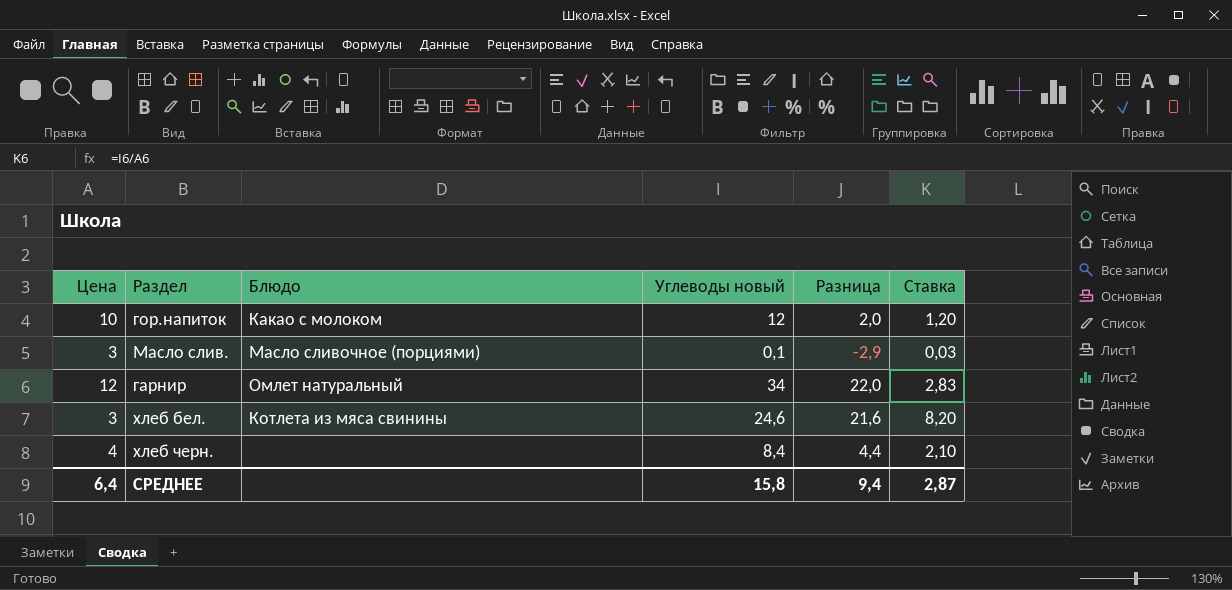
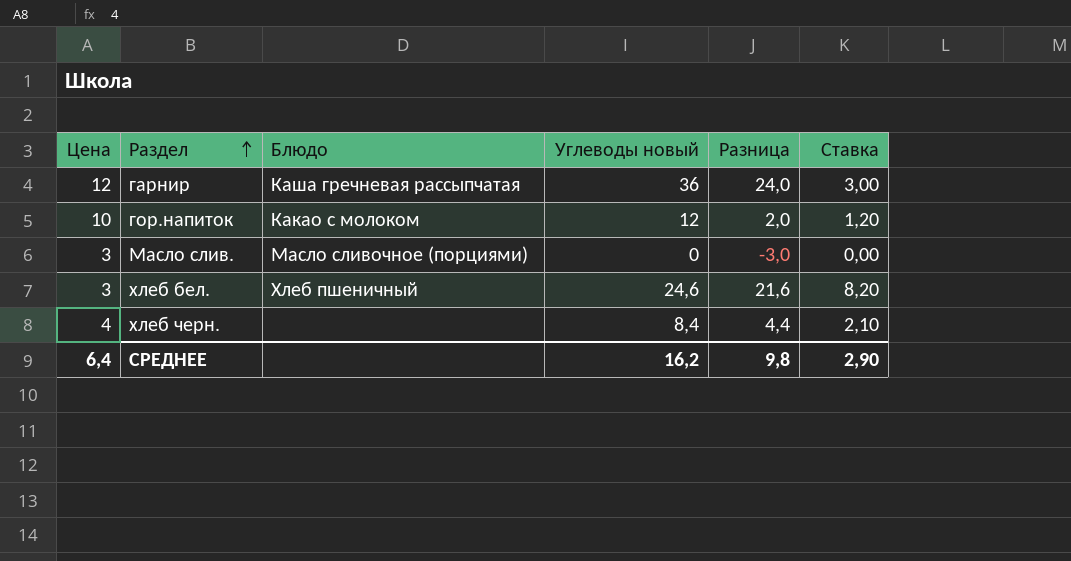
row order: none -> Раздел ascending
гарнир | Блюдо: Омлет натуральный -> Каша гречневая рассыпчатая
гарнир | Углеводы новый: 34 -> 36
гарнир | Разница: 22,0 -> 24,0
гарнир | Ставка: 2,83 -> 3,00
Масло слив. | Углеводы новый: 0,1 -> 0
Масло слив. | Разница: -2,9 -> -3,0
Масло слив. | Ставка: 0,03 -> 0,00
хлеб бел. | Блюдо: Котлета из мяса свинины -> Хлеб пшеничный
СРЕДНЕЕ | Углеводы новый: 15,8 -> 16,2
СРЕДНЕЕ | Разница: 9,4 -> 9,8
СРЕДНЕЕ | Ставка: 2,87 -> 2,90

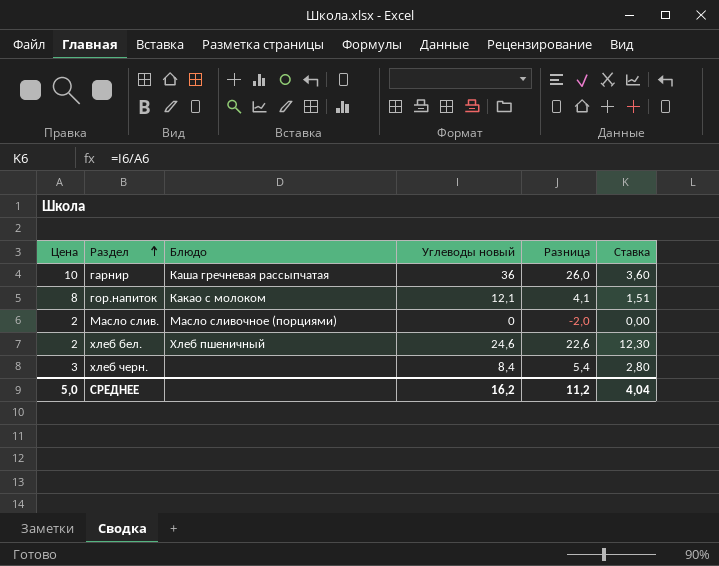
гарнир | Цена: 12 -> 10
гарнир | Разница: 24,0 -> 26,0
гарнир | Ставка: 3,00 -> 3,60
гор.напиток | Цена: 10 -> 8
гор.напиток | Углеводы новый: 12 -> 12,1
гор.напиток | Разница: 2,0 -> 4,1
гор.напиток | Ставка: 1,20 -> 1,51
Масло слив. | Цена: 3 -> 2
Масло слив. | Разница: -3,0 -> -2,0
хлеб бел. | Цена: 3 -> 2
хлеб бел. | Разница: 21,6 -> 22,6
хлеб бел. | Ставка: 8,20 -> 12,30
хлеб черн. | Цена: 4 -> 3
хлеб черн. | Разница: 4,4 -> 5,4
хлеб черн. | Ставка: 2,10 -> 2,80
СРЕДНЕЕ | Цена: 6,4 -> 5,0
СРЕДНЕЕ | Разница: 9,8 -> 11,2
СРЕДНЕЕ | Ставка: 2,90 -> 4,04

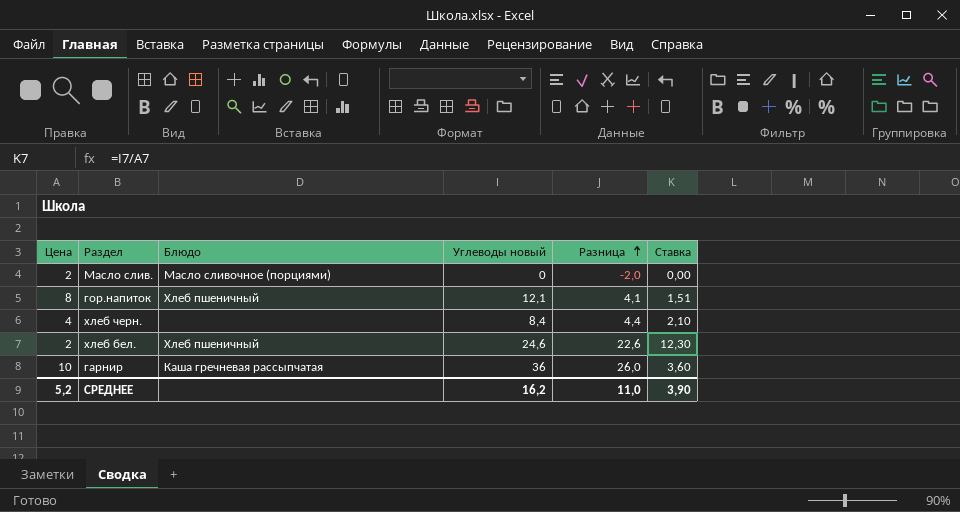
row order: Раздел ascending -> Разница ascending
гор.напиток | Блюдо: Какао с молоком -> Хлеб пшеничный
хлеб черн. | Цена: 3 -> 4
хлеб черн. | Разница: 5,4 -> 4,4
хлеб черн. | Ставка: 2,80 -> 2,10
СРЕДНЕЕ | Цена: 5,0 -> 5,2
СРЕДНЕЕ | Разница: 11,2 -> 11,0
СРЕДНЕЕ | Ставка: 4,04 -> 3,90

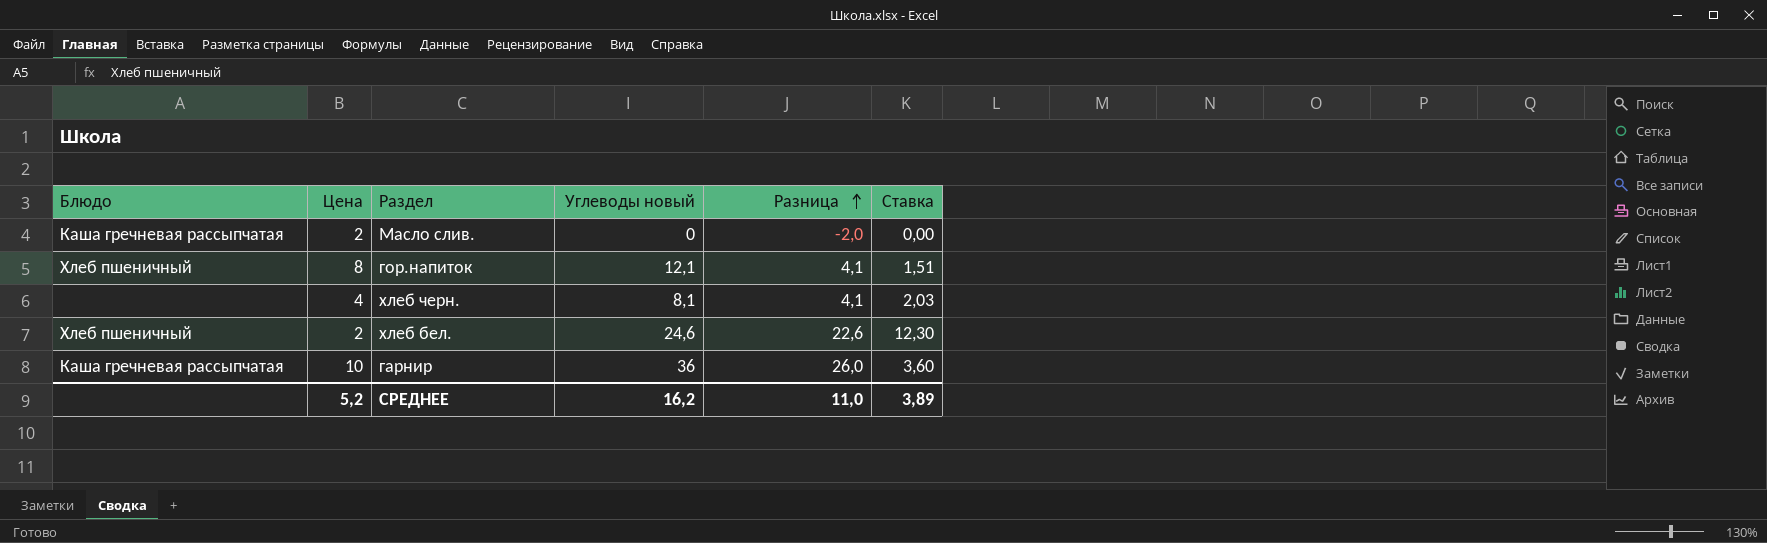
column Блюдо | position: 3 -> 1
Масло слив. | Блюдо: Масло сливочное (порциями) -> Каша гречневая рассыпчатая
хлеб черн. | Углеводы новый: 8,4 -> 8,1
хлеб черн. | Разница: 4,4 -> 4,1
хлеб черн. | Ставка: 2,10 -> 2,03
СРЕДНЕЕ | Ставка: 3,90 -> 3,89

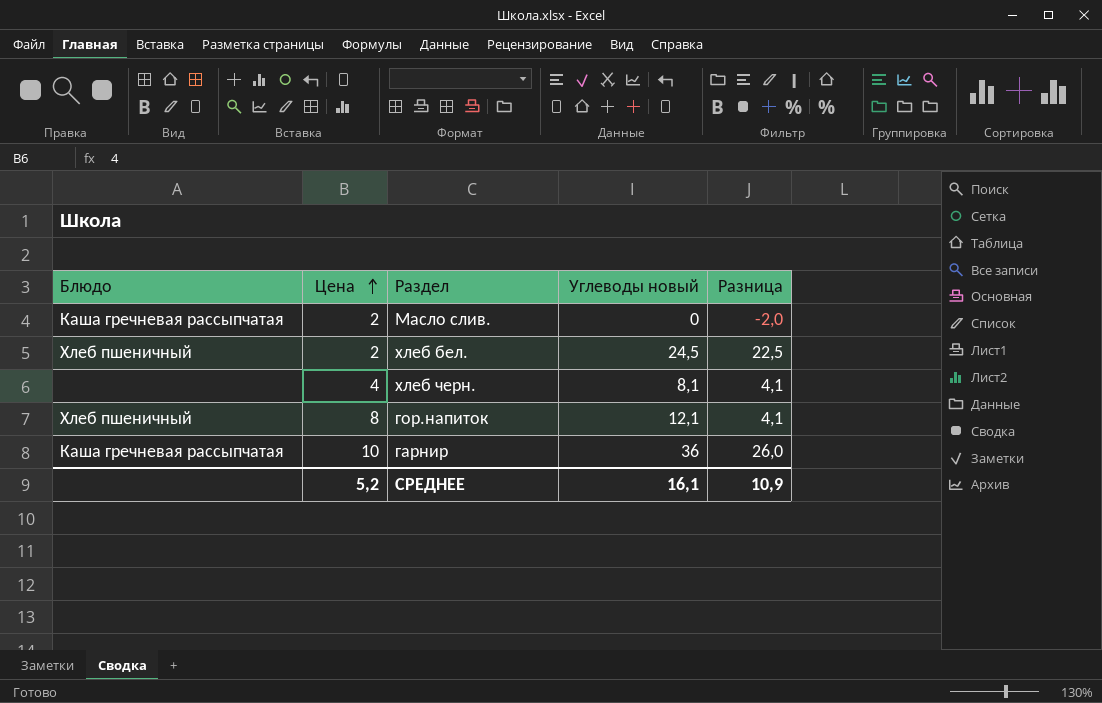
row order: Разница ascending -> Цена ascending
column Ставка | formula: [Углеводы новый] / [Цена] -> none
хлеб бел. | Углеводы новый: 24,6 -> 24,5
хлеб бел. | Разница: 22,6 -> 22,5
СРЕДНЕЕ | Углеводы новый: 16,2 -> 16,1
СРЕДНЕЕ | Разница: 11,0 -> 10,9

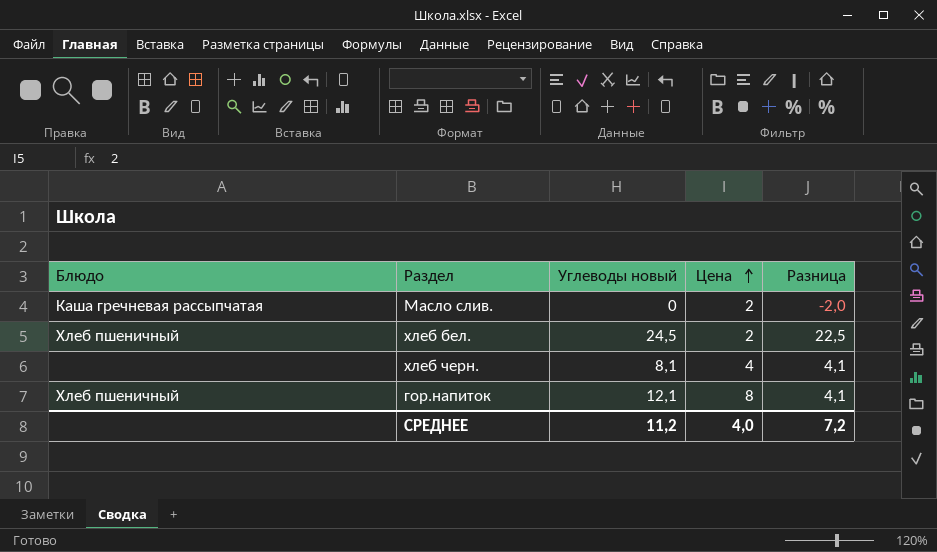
column Цена | position: 2 -> 4
row гарнир: Каша гречневая рассыпчатая | 10 | 36 | 26,0 -> none
СРЕДНЕЕ | Углеводы новый: 16,1 -> 11,2
СРЕДНЕЕ | Цена: 5,2 -> 4,0
СРЕДНЕЕ | Разница: 10,9 -> 7,2

